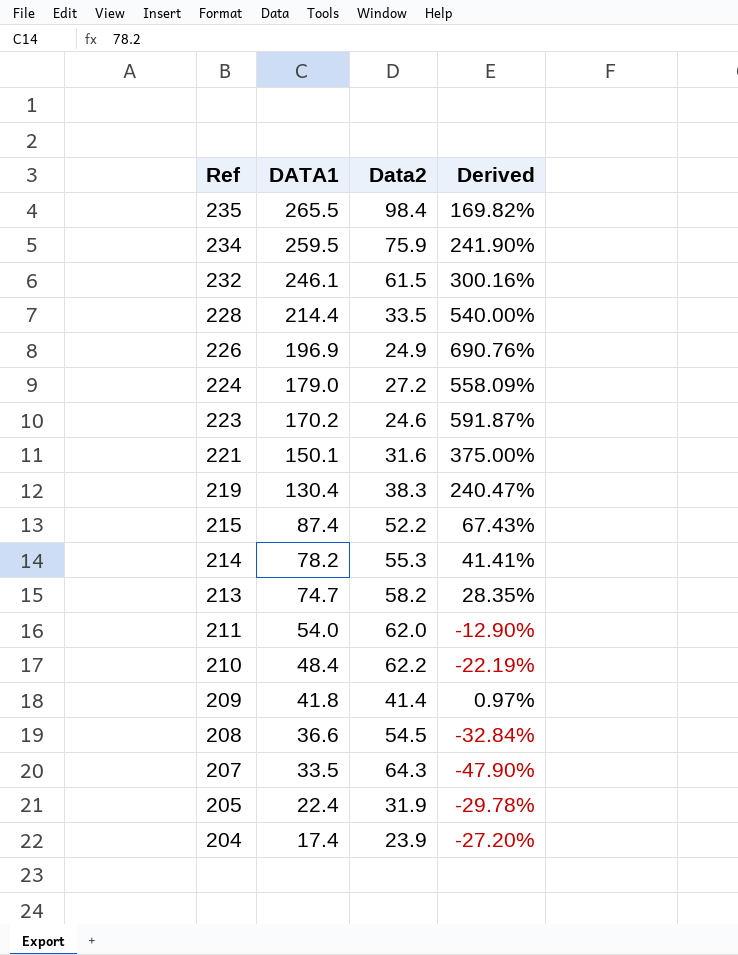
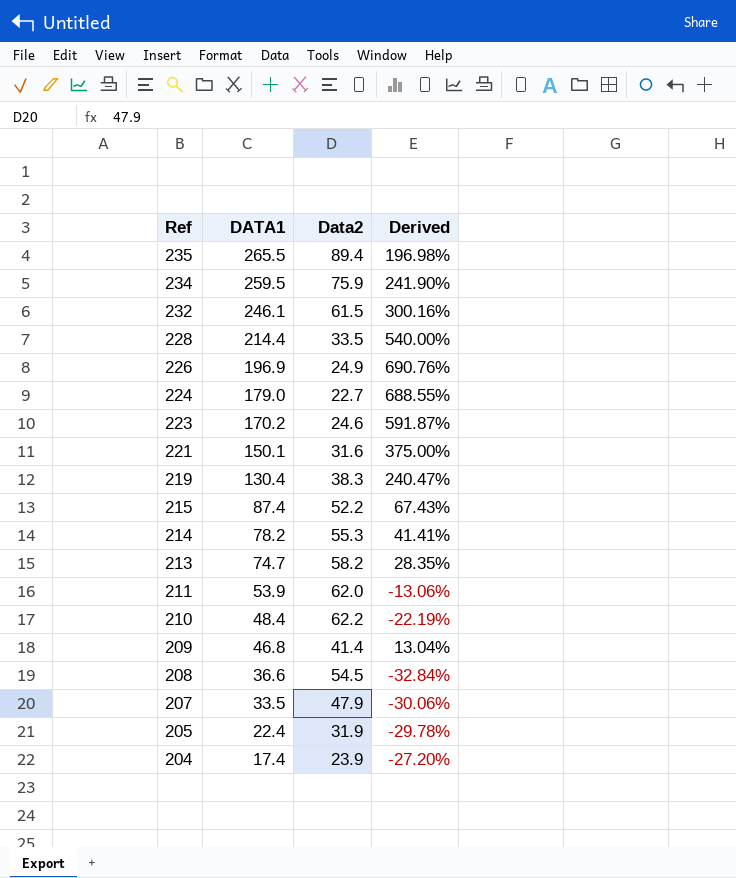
235 | Data2: 98.4 -> 89.4
235 | Derived: 169.82% -> 196.98%
224 | Data2: 27.2 -> 22.7
224 | Derived: 558.09% -> 688.55%
211 | DATA1: 54.0 -> 53.9
211 | Derived: -12.90% -> -13.06%
209 | DATA1: 41.8 -> 46.8
209 | Derived: 0.97% -> 13.04%
207 | Data2: 64.3 -> 47.9
207 | Derived: -47.90% -> -30.06%

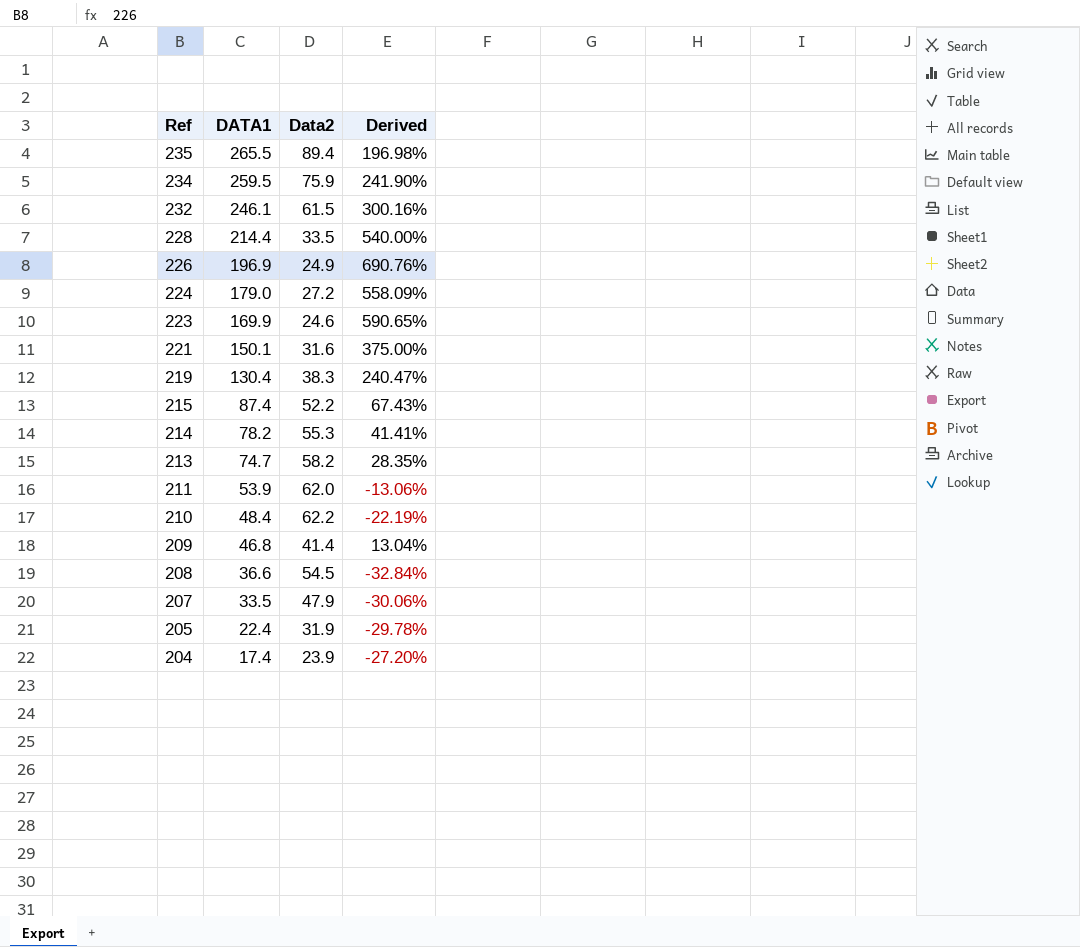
224 | Data2: 22.7 -> 27.2
224 | Derived: 688.55% -> 558.09%
223 | DATA1: 170.2 -> 169.9
223 | Derived: 591.87% -> 590.65%

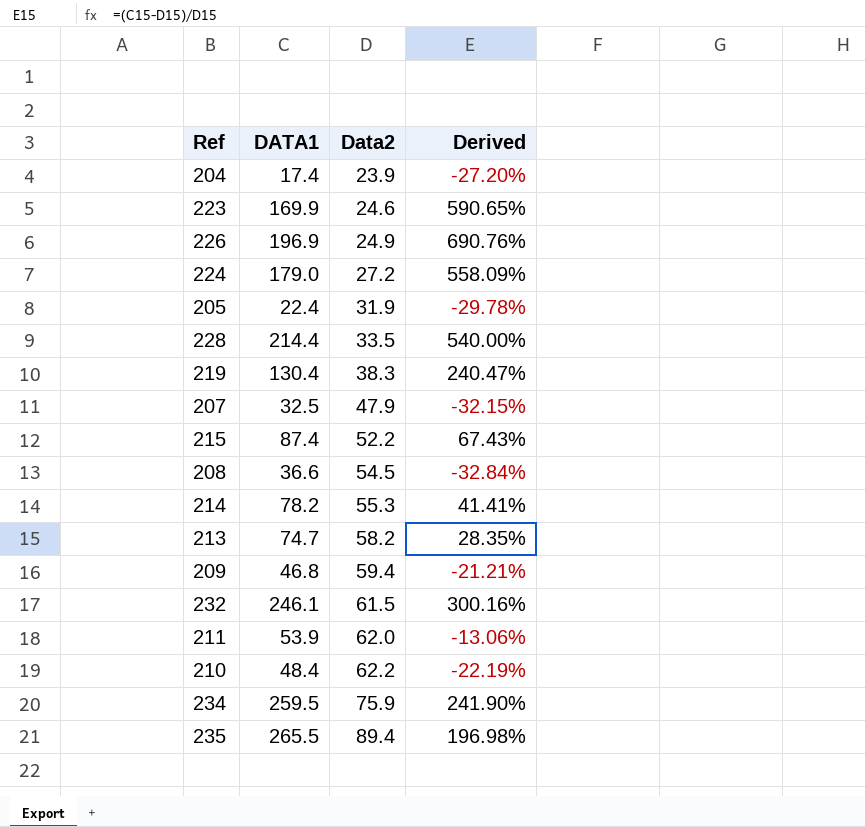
row order: Ref descending -> Data2 ascending
row 221: 150.1 | 31.6 | 375.00% -> none
207 | DATA1: 33.5 -> 32.5
207 | Derived: -30.06% -> -32.15%
209 | Data2: 41.4 -> 59.4
209 | Derived: 13.04% -> -21.21%

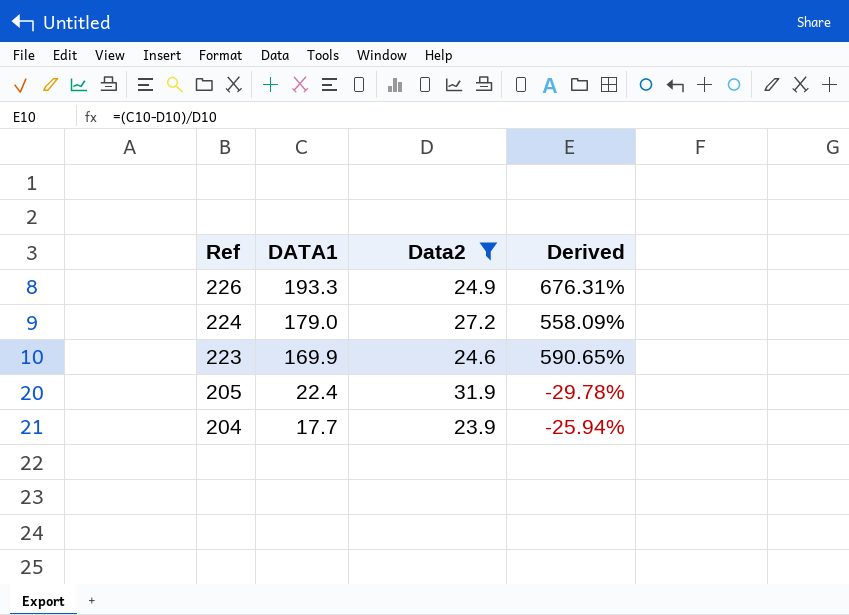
filter: none -> Data2 <= 31.9
row order: Data2 ascending -> Ref descending
226 | DATA1: 196.9 -> 193.3
226 | Derived: 690.76% -> 676.31%
204 | DATA1: 17.4 -> 17.7
204 | Derived: -27.20% -> -25.94%

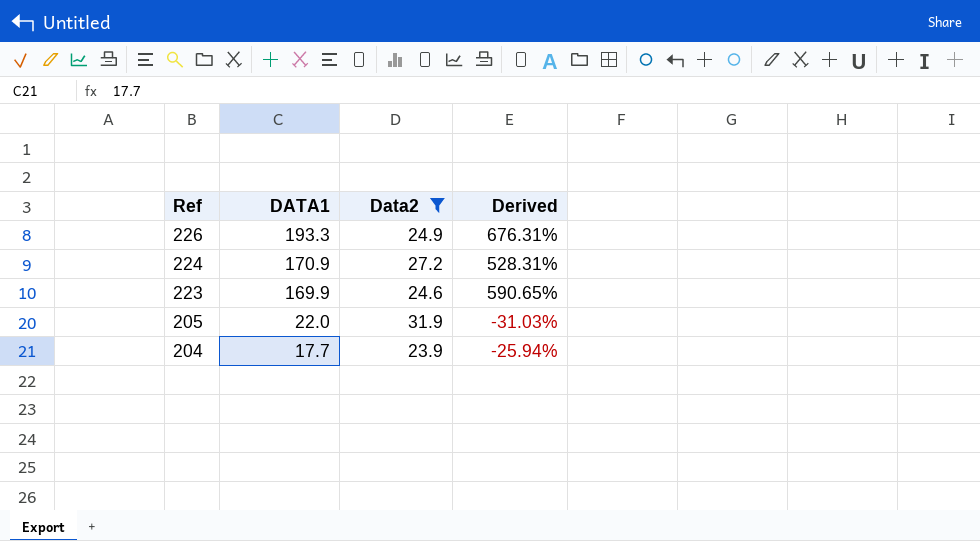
224 | DATA1: 179.0 -> 170.9
224 | Derived: 558.09% -> 528.31%
205 | DATA1: 22.4 -> 22.0
205 | Derived: -29.78% -> -31.03%

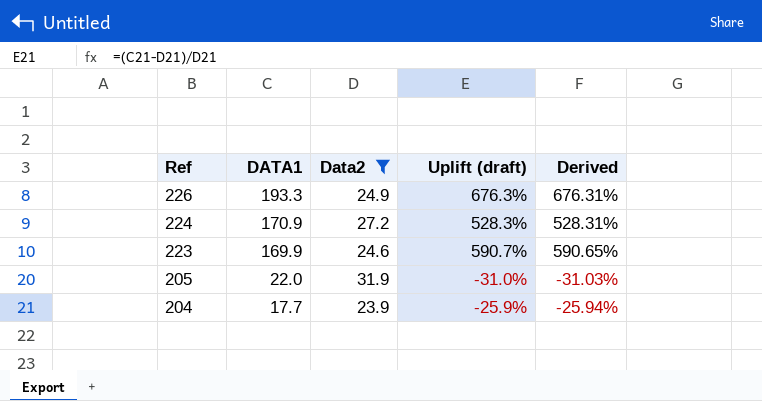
column Uplift (draft) | formula: none -> ([DATA1] - [Data2]) / [Data2]

